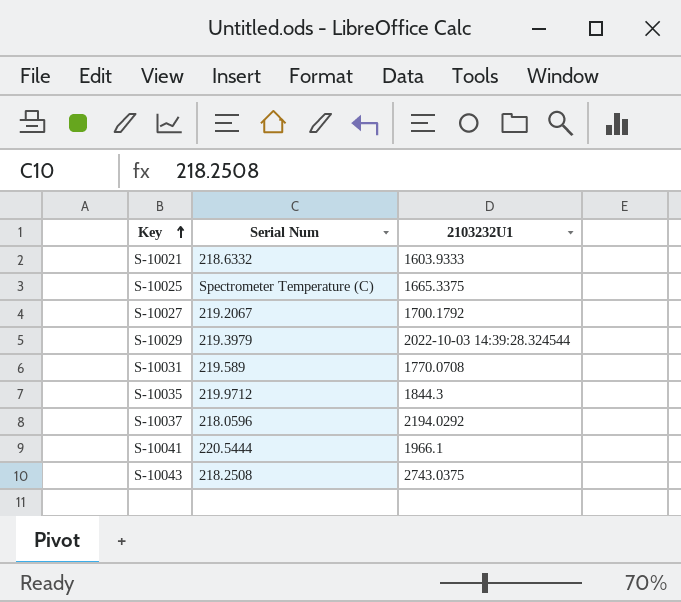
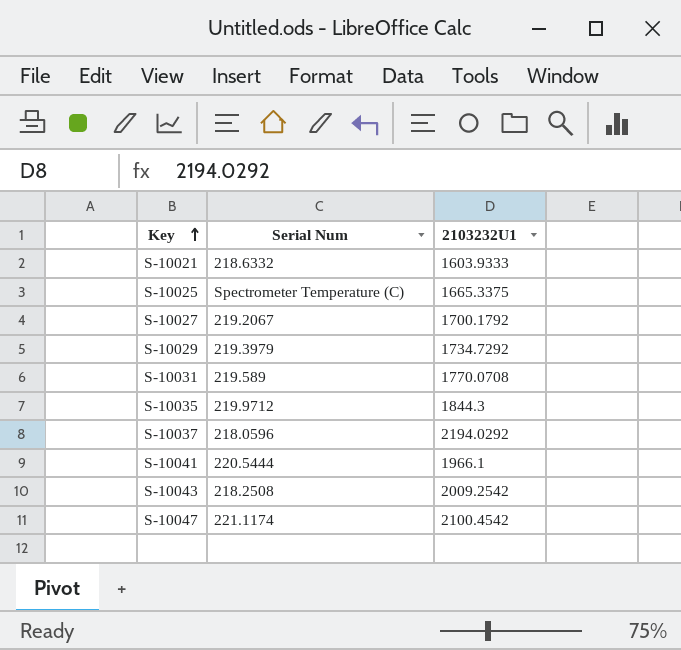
S-10029 | 2103232U1: 2022-10-03 14:39:28.324544 -> 1734.7292
S-10043 | 2103232U1: 2743.0375 -> 2009.2542
row S-10047: none -> 221.1174 | 2100.4542

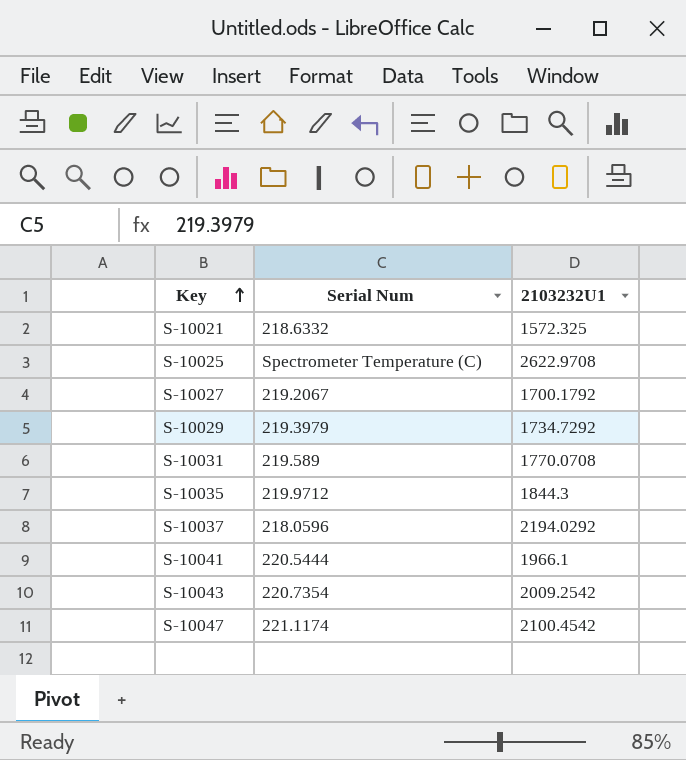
S-10021 | 2103232U1: 1603.9333 -> 1572.325
S-10025 | 2103232U1: 1665.3375 -> 2622.9708
S-10043 | Serial Num: 218.2508 -> 220.7354

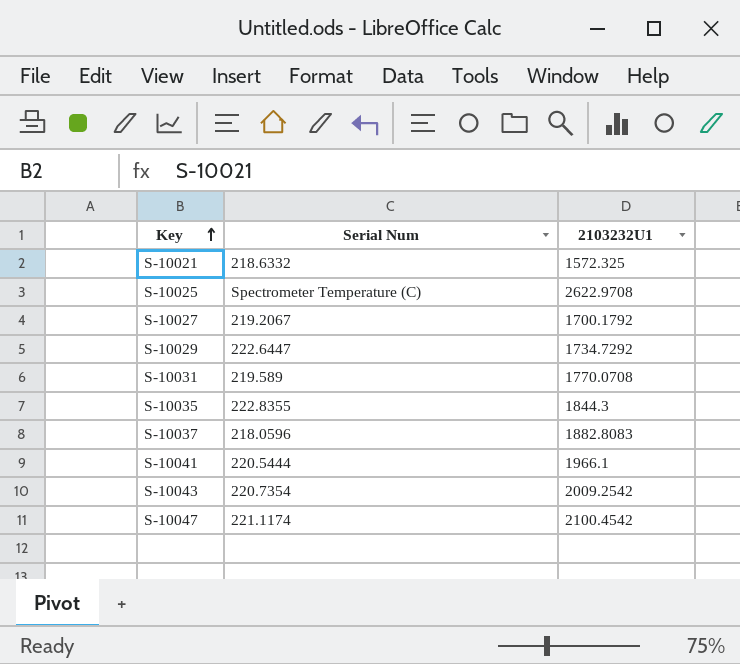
S-10029 | Serial Num: 219.3979 -> 222.6447
S-10035 | Serial Num: 219.9712 -> 222.8355
S-10037 | 2103232U1: 2194.0292 -> 1882.8083

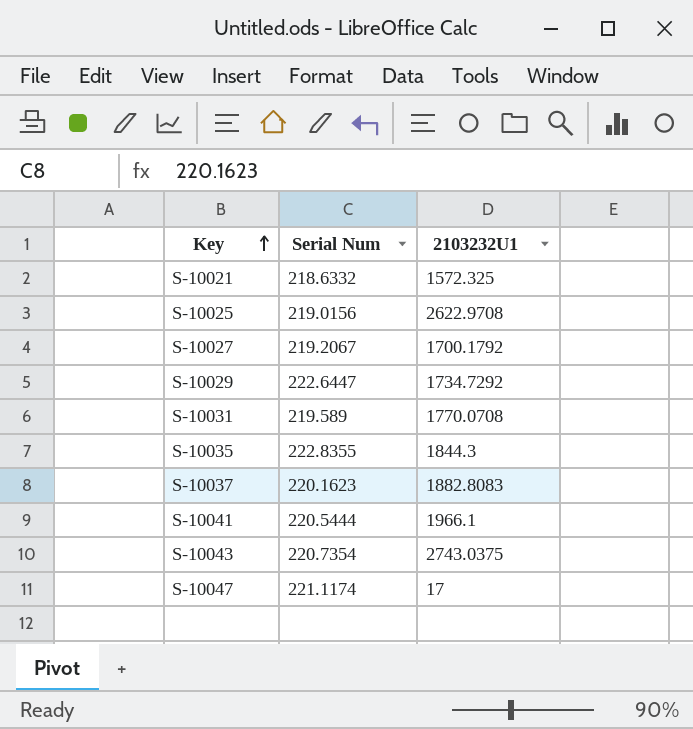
S-10025 | Serial Num: Spectrometer Temperature (C) -> 219.0156
S-10037 | Serial Num: 218.0596 -> 220.1623
S-10043 | 2103232U1: 2009.2542 -> 2743.0375
S-10047 | 2103232U1: 2100.4542 -> 17

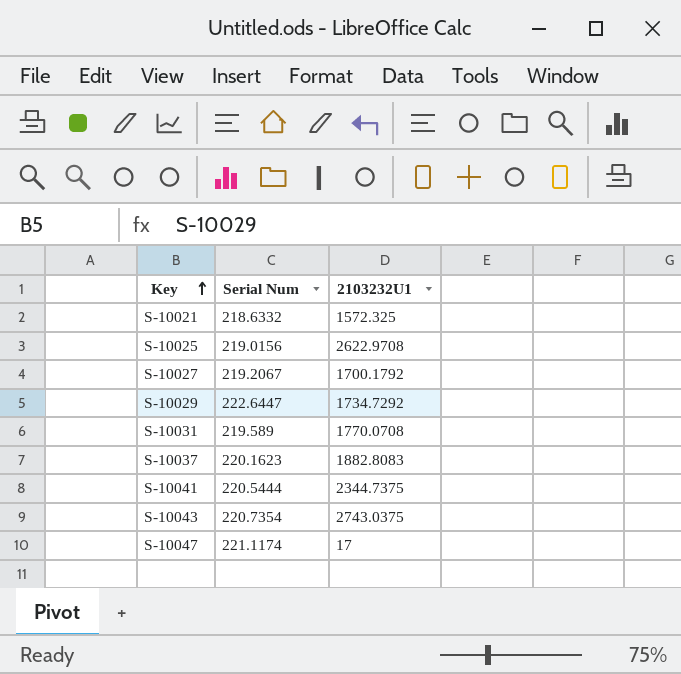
row S-10035: 222.8355 | 1844.3 -> none
S-10041 | 2103232U1: 1966.1 -> 2344.7375

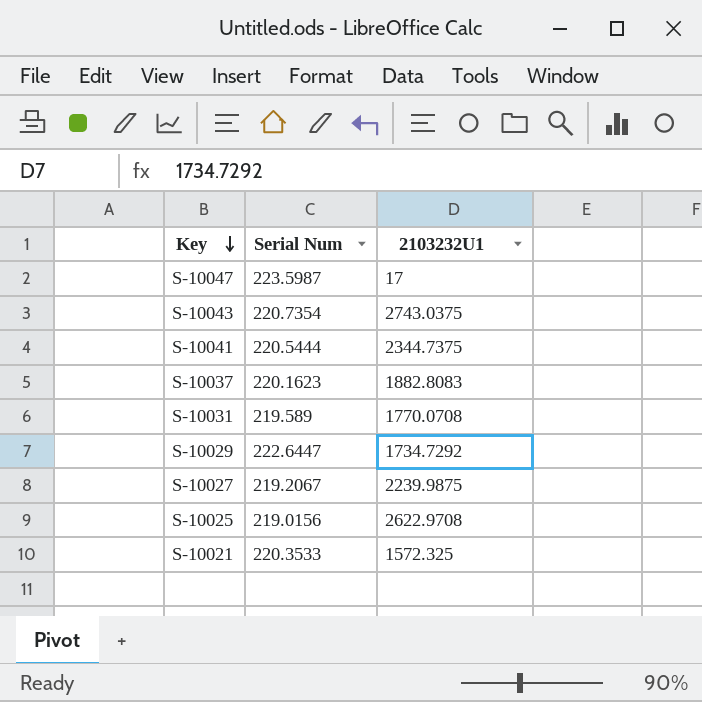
row order: Key ascending -> Key descending
S-10047 | Serial Num: 221.1174 -> 223.5987
S-10027 | 2103232U1: 1700.1792 -> 2239.9875
S-10021 | Serial Num: 218.6332 -> 220.3533

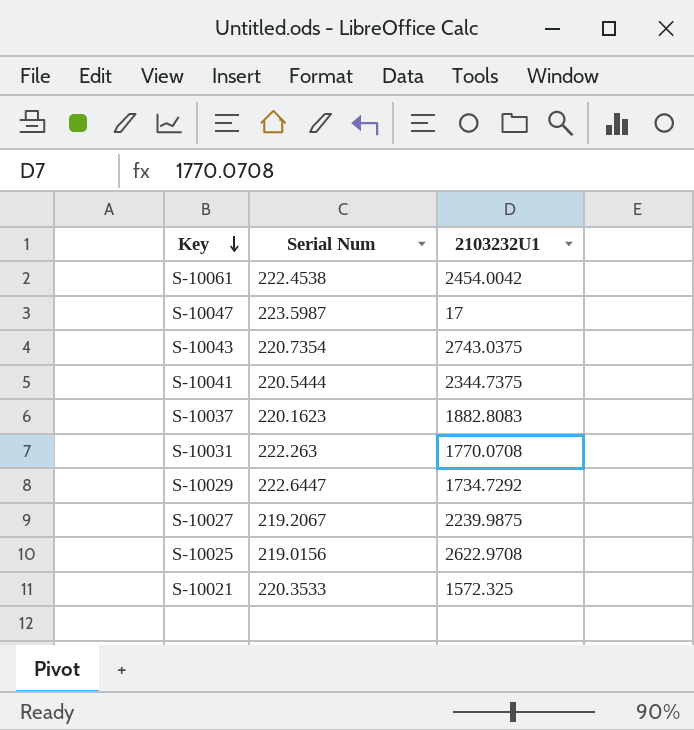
row S-10061: none -> 222.4538 | 2454.0042
S-10031 | Serial Num: 219.589 -> 222.263

